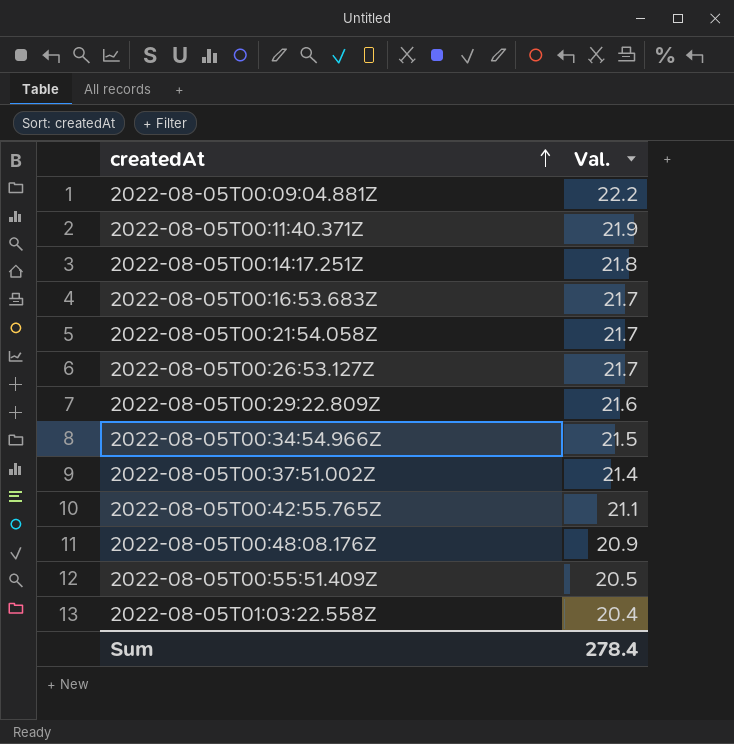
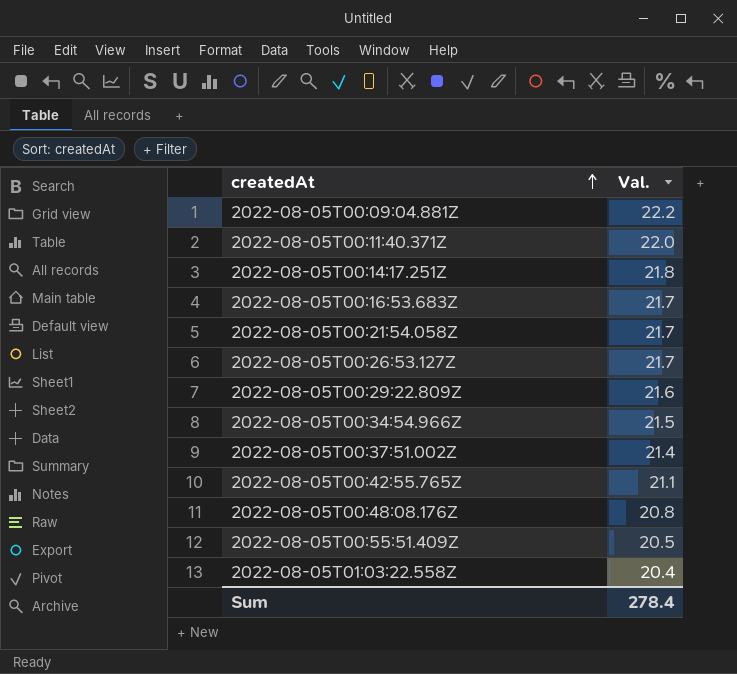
2022-08-05T00:11:40.371Z | Val.: 21.9 -> 22.0
2022-08-05T00:48:08.176Z | Val.: 20.9 -> 20.8

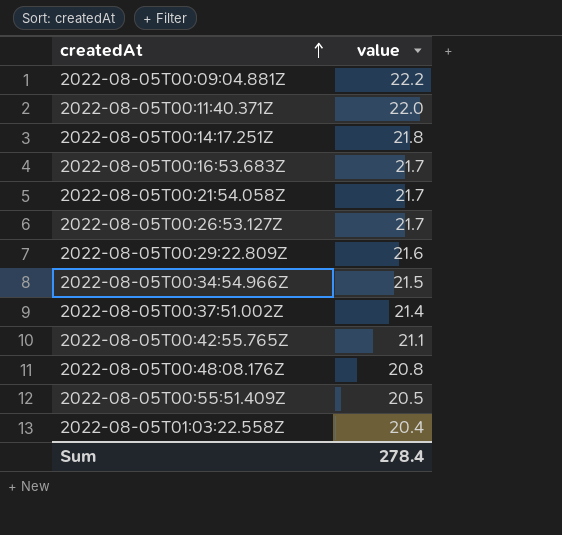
column name: Val. -> value

